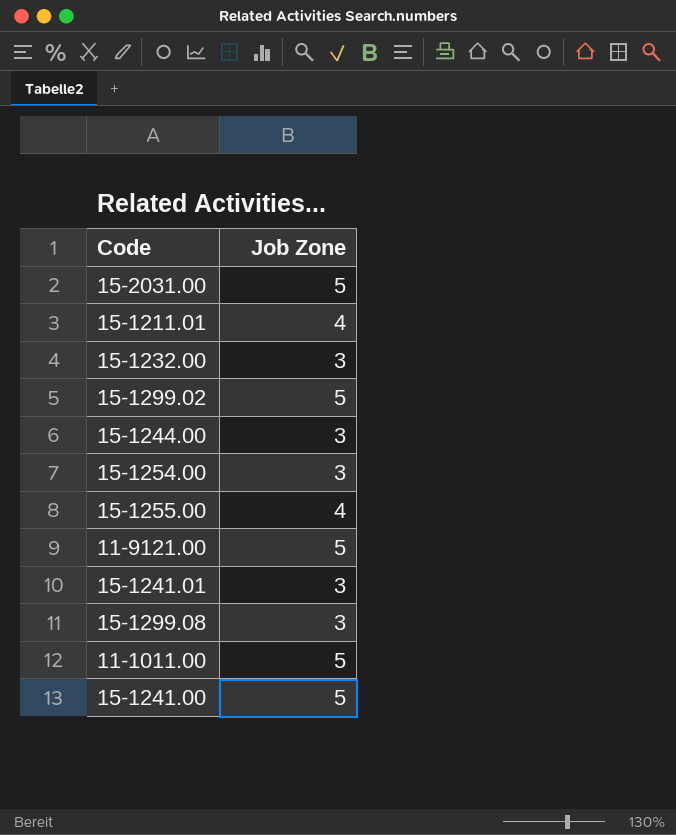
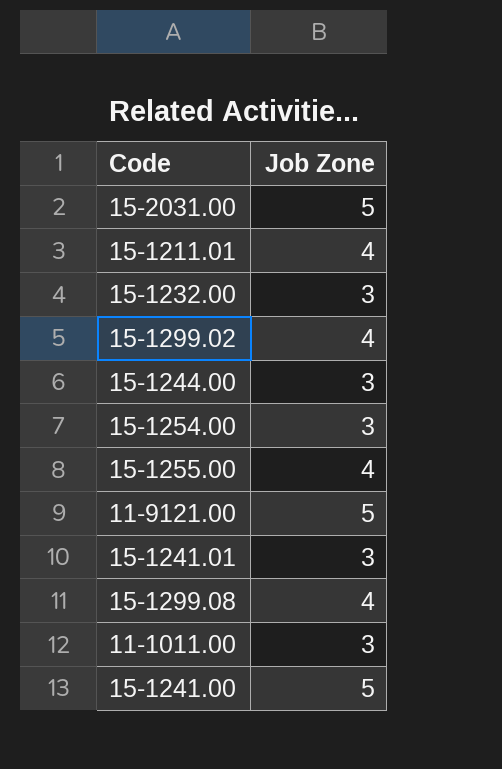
15-1299.02 | Job Zone: 5 -> 4
15-1299.08 | Job Zone: 3 -> 4
11-1011.00 | Job Zone: 5 -> 3

